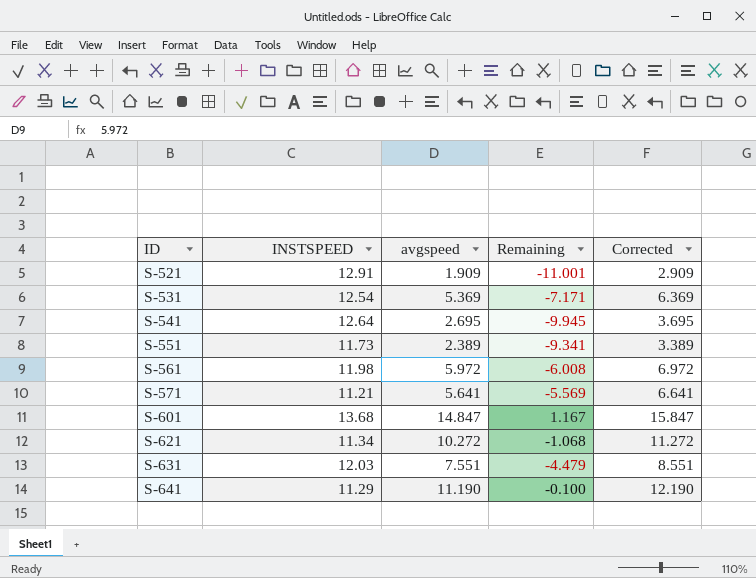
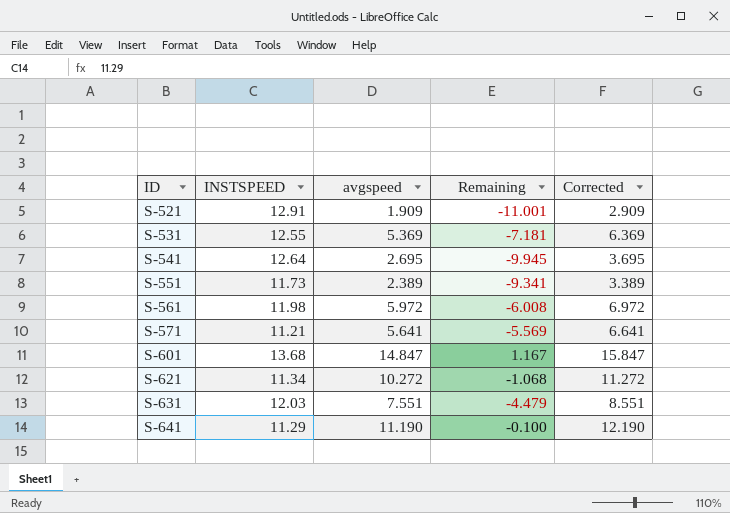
S-531 | INSTSPEED: 12.54 -> 12.55
S-531 | Remaining: -7.171 -> -7.181

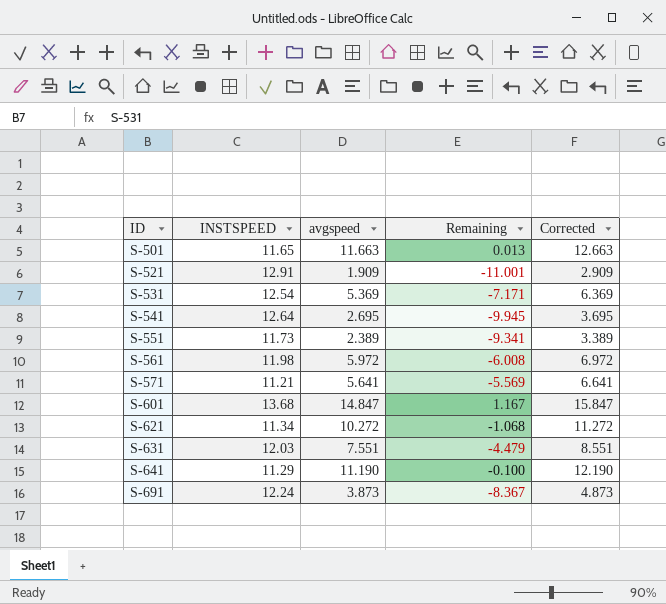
row S-501: none -> 11.65 | 11.663 | 0.013 | 12.663
S-531 | INSTSPEED: 12.55 -> 12.54
S-531 | Remaining: -7.181 -> -7.171
row S-691: none -> 12.24 | 3.873 | -8.367 | 4.873

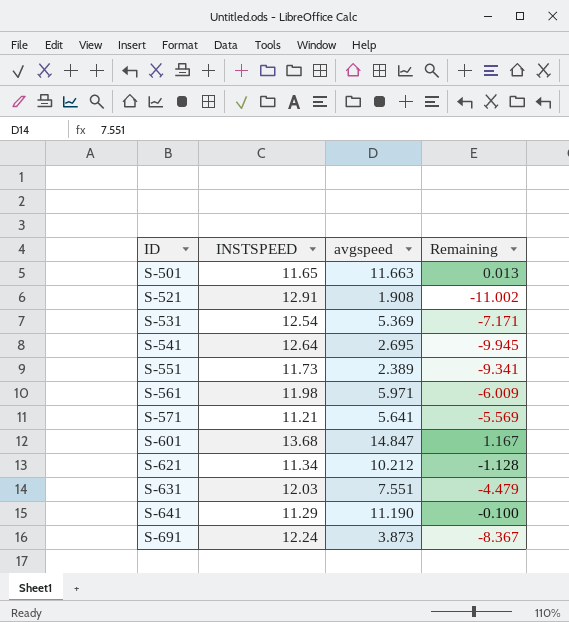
column Corrected | formula: [avgspeed] + 1 -> none
S-521 | avgspeed: 1.909 -> 1.908
S-521 | Remaining: -11.001 -> -11.002
S-561 | avgspeed: 5.972 -> 5.971
S-561 | Remaining: -6.008 -> -6.009
S-621 | avgspeed: 10.272 -> 10.212
S-621 | Remaining: -1.068 -> -1.128

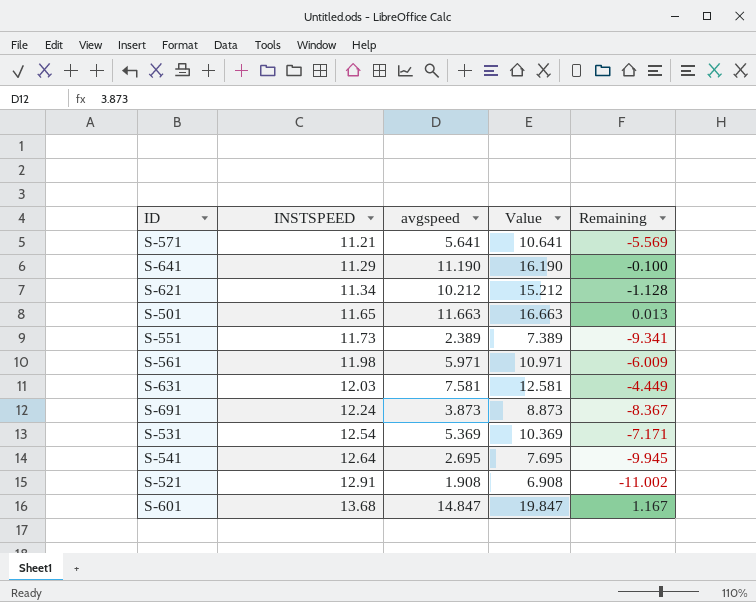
row order: ID ascending -> INSTSPEED ascending
column Value | formula: none -> [avgspeed] + 5
S-631 | avgspeed: 7.551 -> 7.581
S-631 | Remaining: -4.479 -> -4.449

